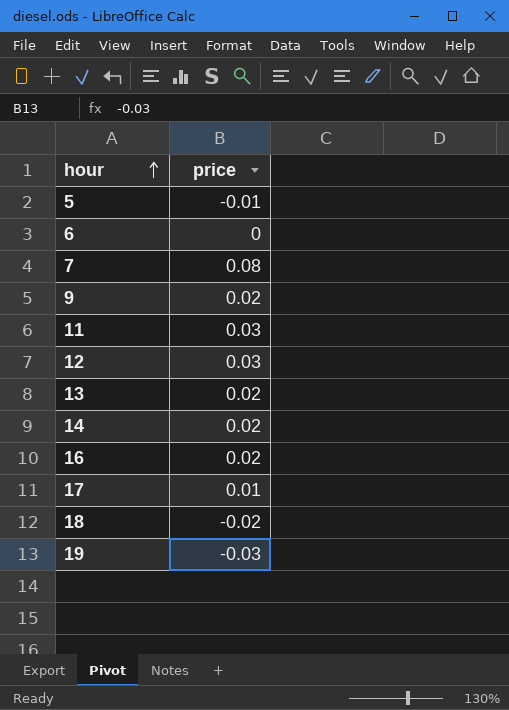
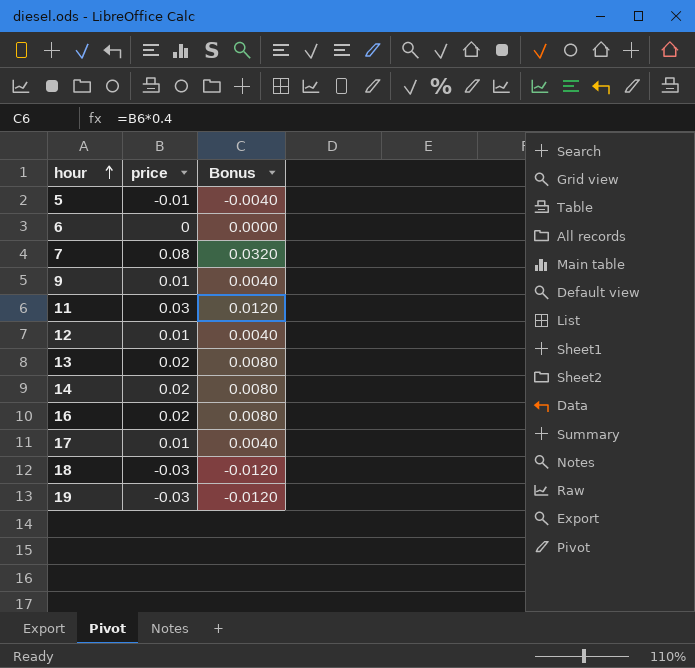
column Bonus | formula: none -> [price] * 0.4
9 | price: 0.02 -> 0.01
12 | price: 0.03 -> 0.01
18 | price: -0.02 -> -0.03

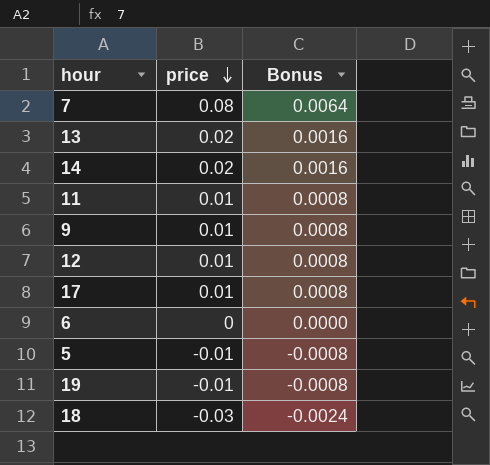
row order: hour ascending -> price descending
column Bonus | formula: [price] * 0.4 -> [price] * 0.08
row 16: 0.02 | 0.0080 -> none
11 | price: 0.03 -> 0.01
19 | price: -0.03 -> -0.01

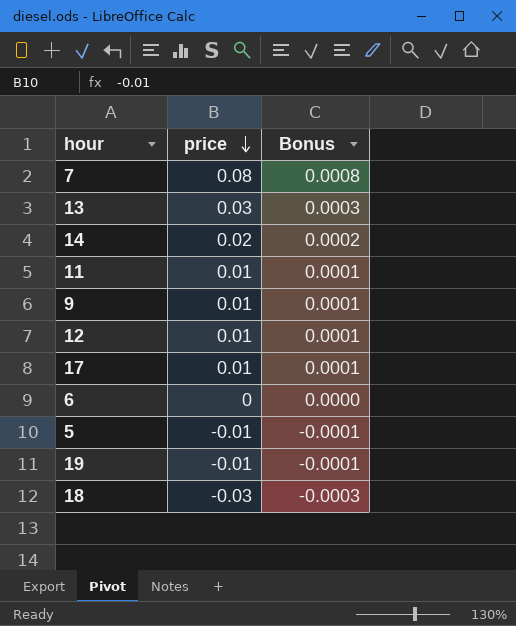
column Bonus | formula: [price] * 0.08 -> [price] * 0.01
13 | price: 0.02 -> 0.03

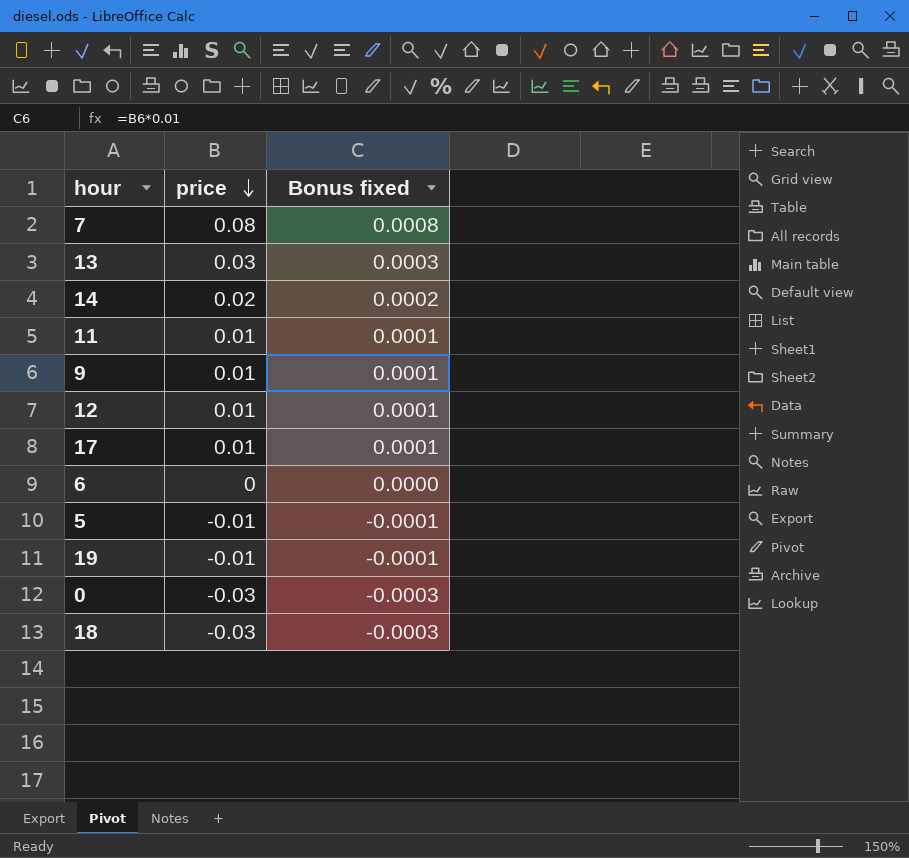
column name: Bonus -> Bonus fixed
row 0: none -> -0.03 | -0.0003

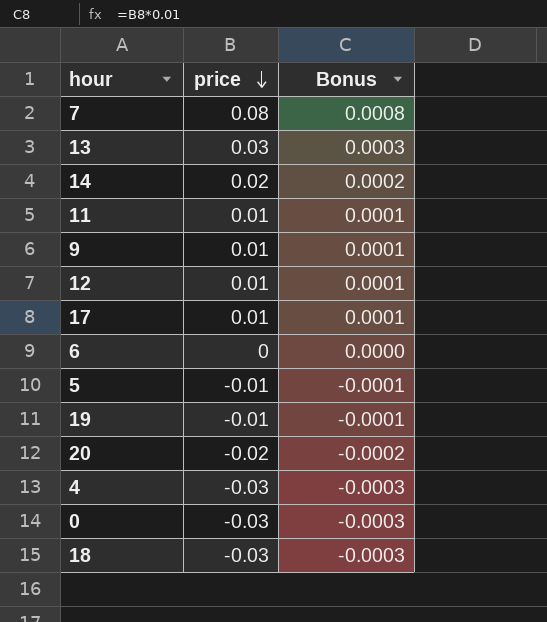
column name: Bonus fixed -> Bonus
row 20: none -> -0.02 | -0.0002
row 4: none -> -0.03 | -0.0003

